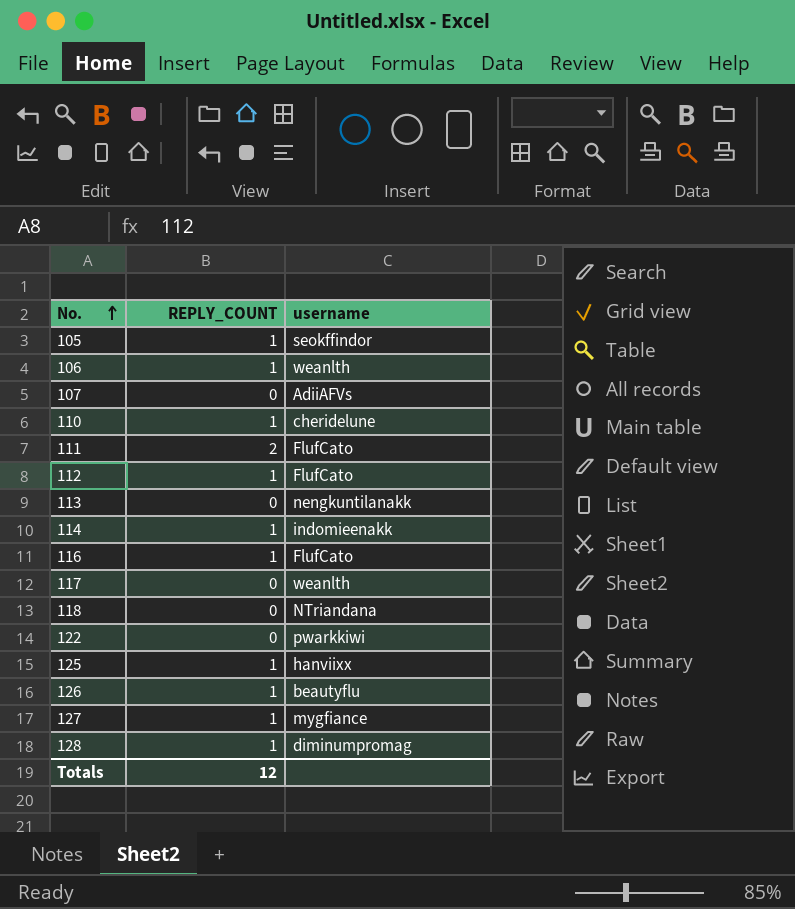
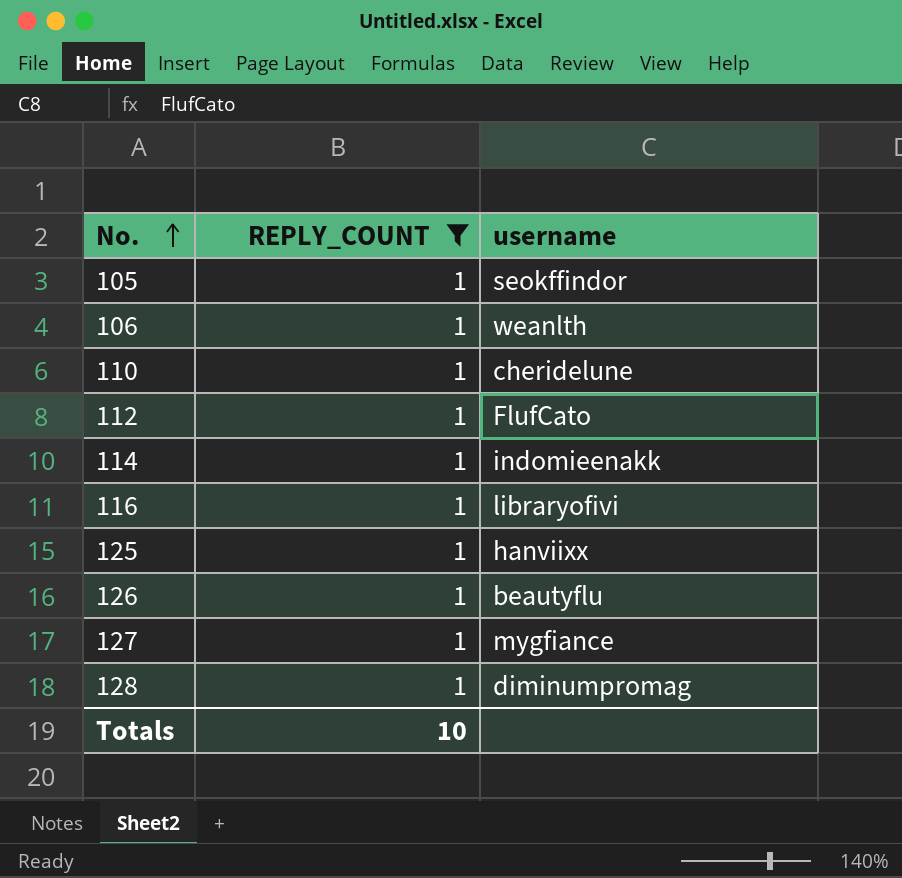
filter: none -> REPLY_COUNT = 1
116 | username: FlufCato -> libraryofivi
Totals | REPLY_COUNT: 12 -> 10

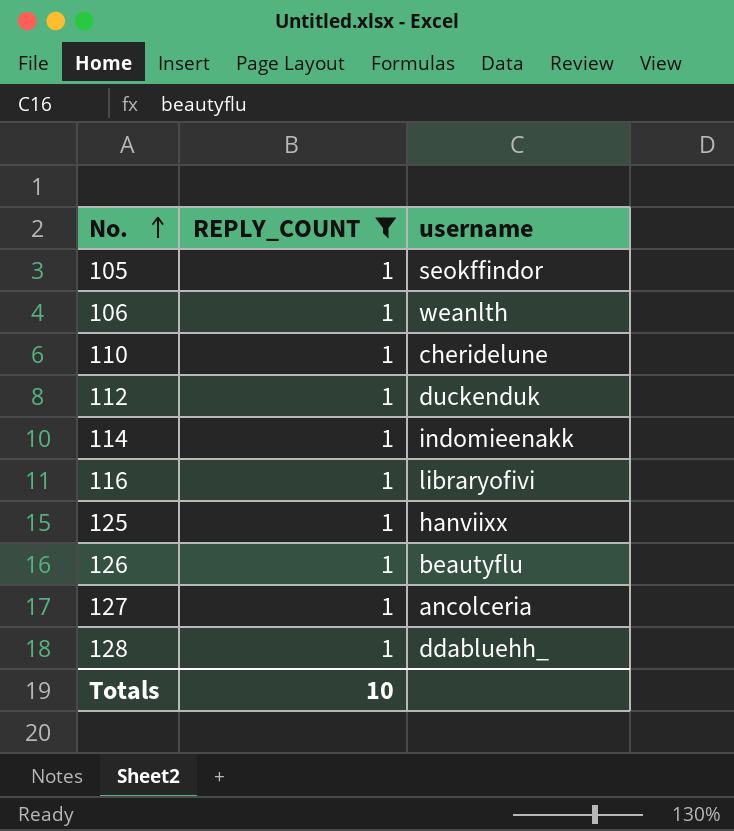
112 | username: FlufCato -> duckenduk
127 | username: mygfiance -> ancolceria
128 | username: diminumpromag -> ddabluehh_

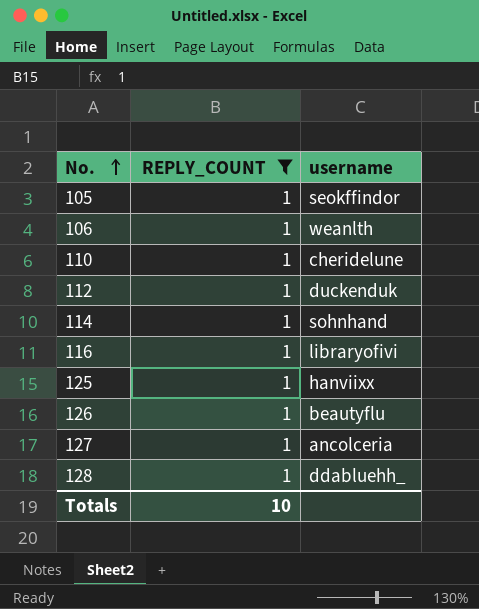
114 | username: indomieenakk -> sohnhand

